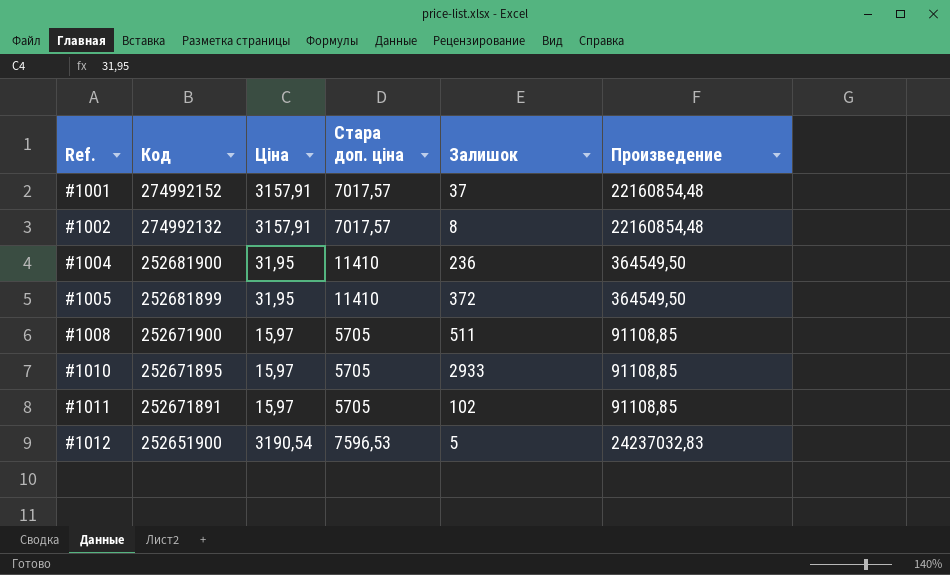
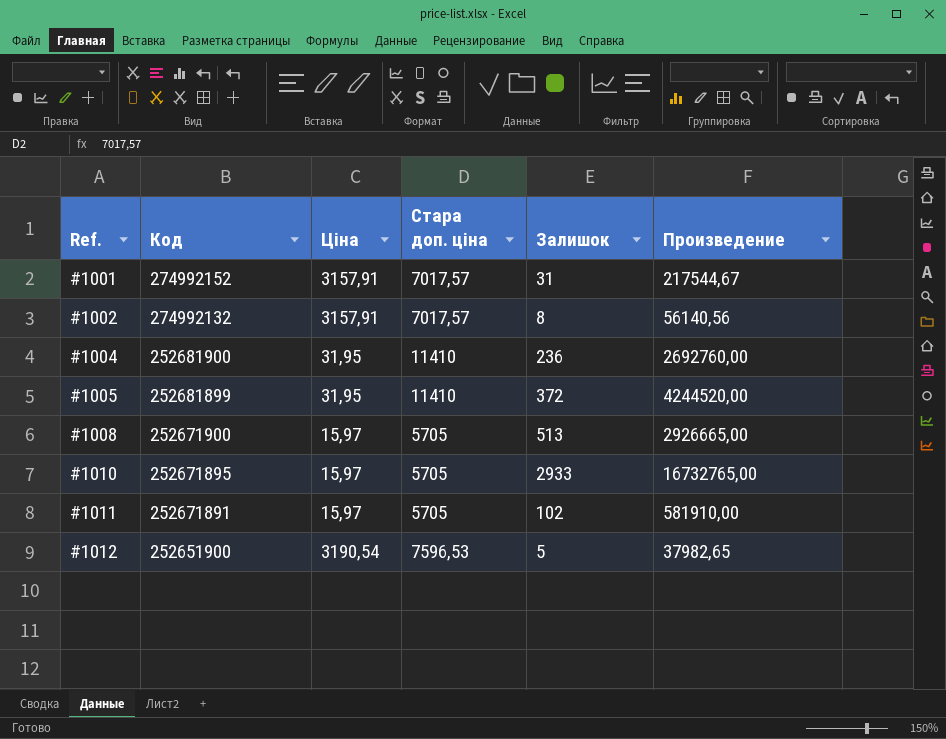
column Произведение | formula: [Ціна] * [Стара доп. ціна] -> [Стара доп. ціна] * [Залишок]
#1001 | Залишок: 37 -> 31
#1008 | Залишок: 511 -> 513

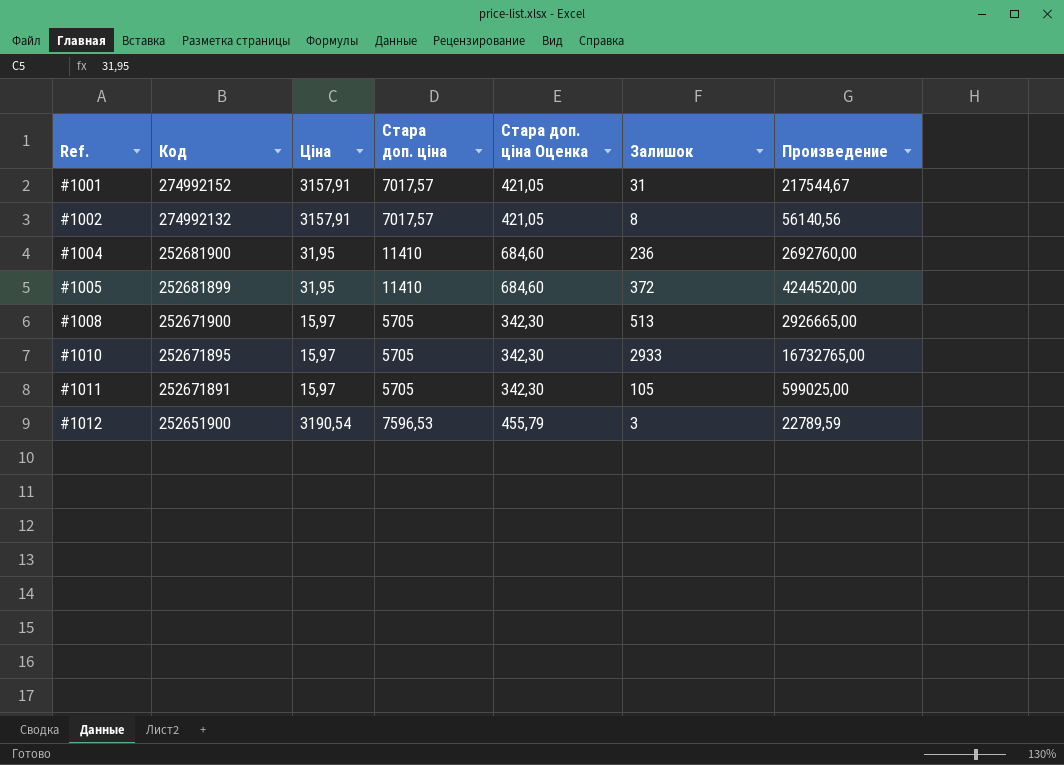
column Стара доп. ціна Оценка | formula: none -> [Стара доп. ціна] * 0,06
#1011 | Залишок: 102 -> 105
#1011 | Произведение: 581910,00 -> 599025,00
#1012 | Залишок: 5 -> 3
#1012 | Произведение: 37982,65 -> 22789,59

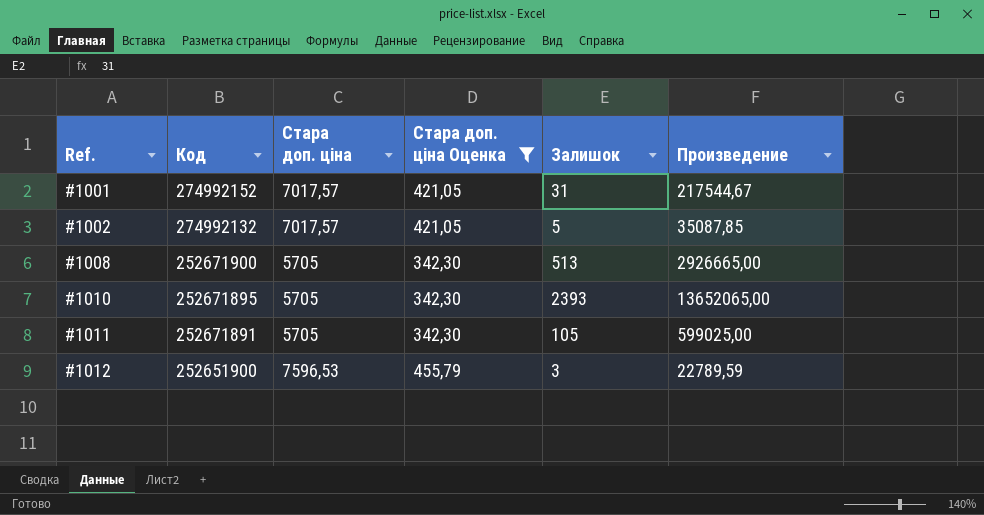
filter: none -> Стара доп. ціна Оценка != 684,60
column Ціна | position: 3 -> none
#1002 | Залишок: 8 -> 5
#1002 | Произведение: 56140,56 -> 35087,85
#1010 | Залишок: 2933 -> 2393
#1010 | Произведение: 16732765,00 -> 13652065,00

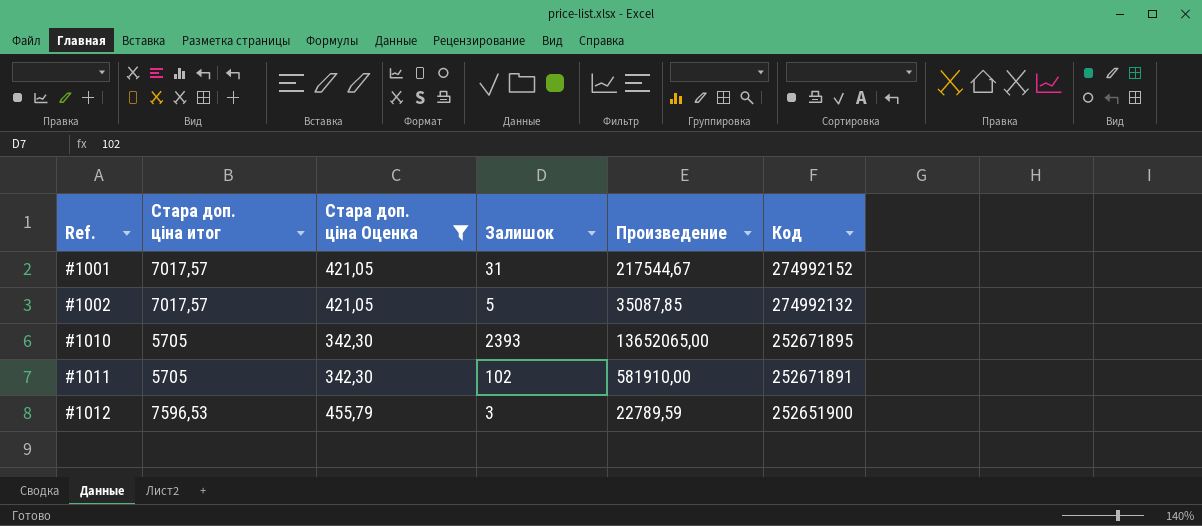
column name: Стара доп. ціна -> Стара доп. ціна итог
column Код | position: 2 -> 6
row #1008: 252671900 | 5705 | 342,30 | 513 | 2926665,00 -> none
#1011 | Залишок: 105 -> 102
#1011 | Произведение: 599025,00 -> 581910,00

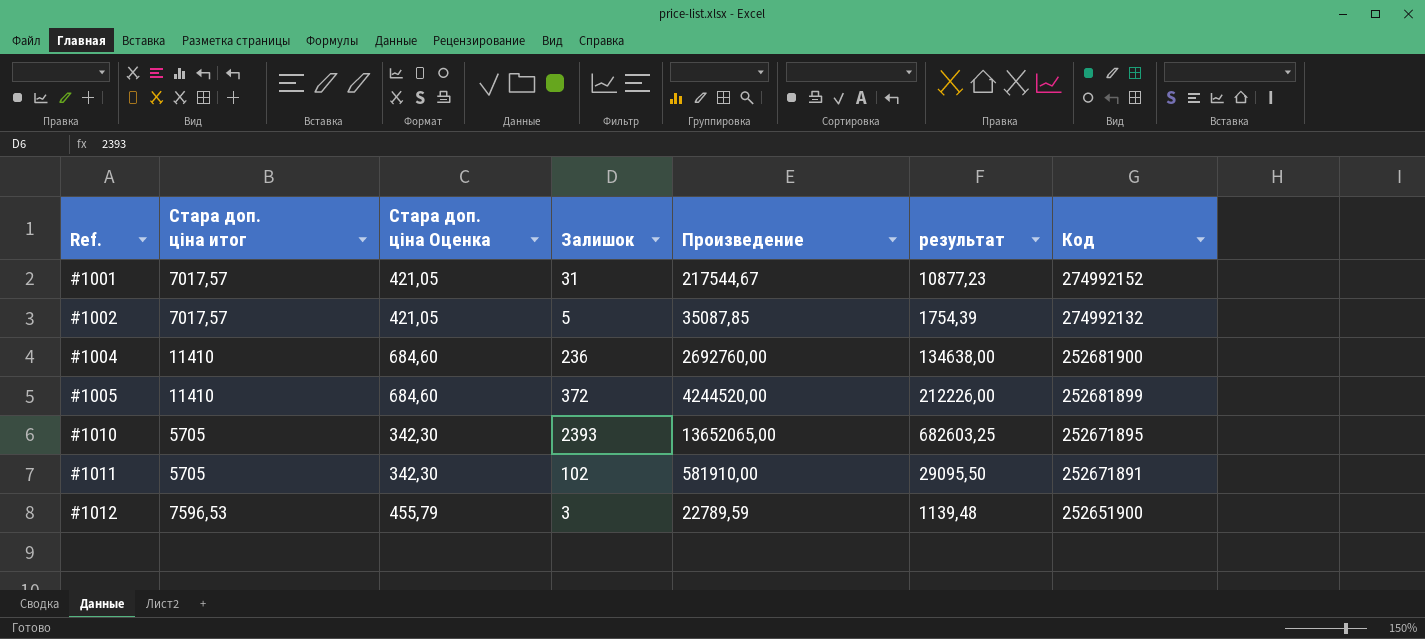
filter: Стара доп. ціна Оценка != 684,60 -> none
column результат | formula: none -> [Произведение] * 0,05

